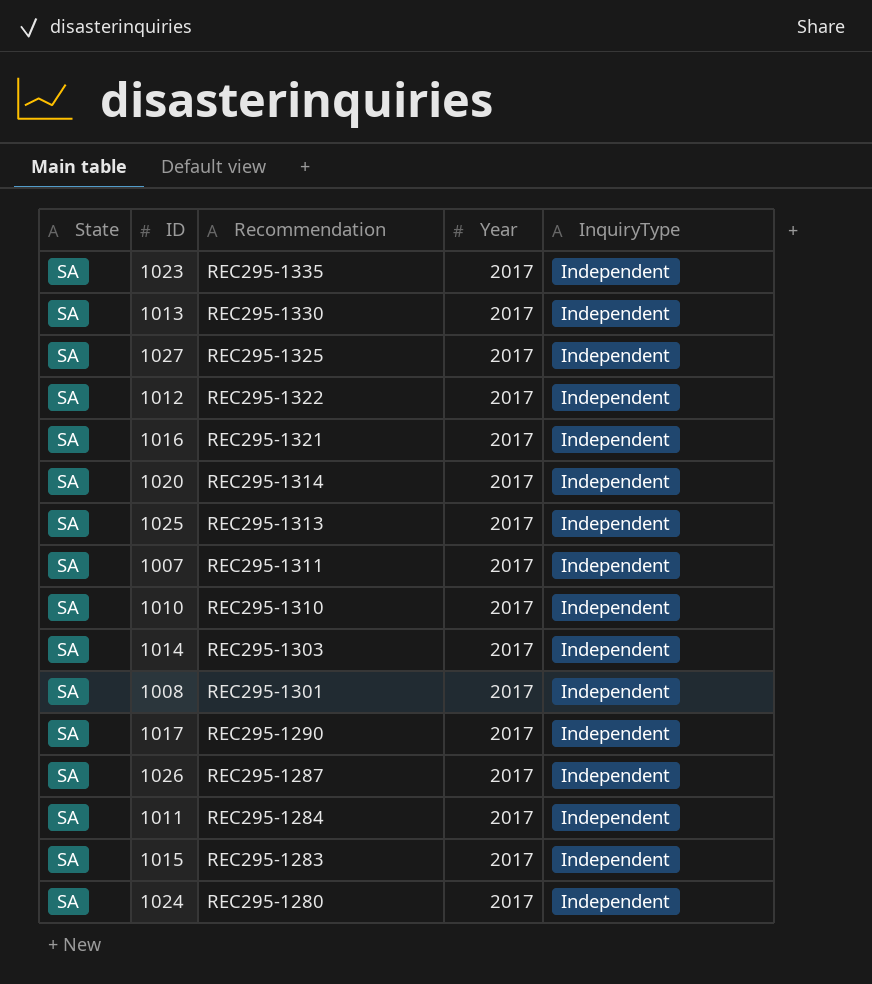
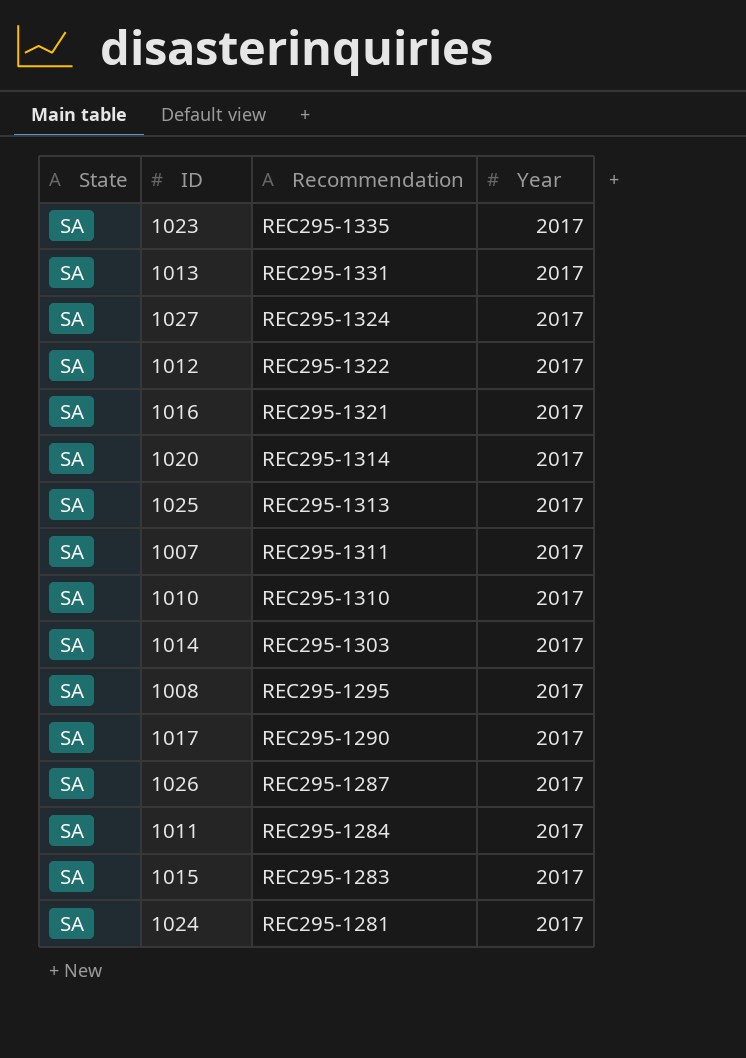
column InquiryType | position: 5 -> none
1013 | Recommendation: REC295-1330 -> REC295-1331
1027 | Recommendation: REC295-1325 -> REC295-1324
1008 | Recommendation: REC295-1301 -> REC295-1295
1024 | Recommendation: REC295-1280 -> REC295-1281

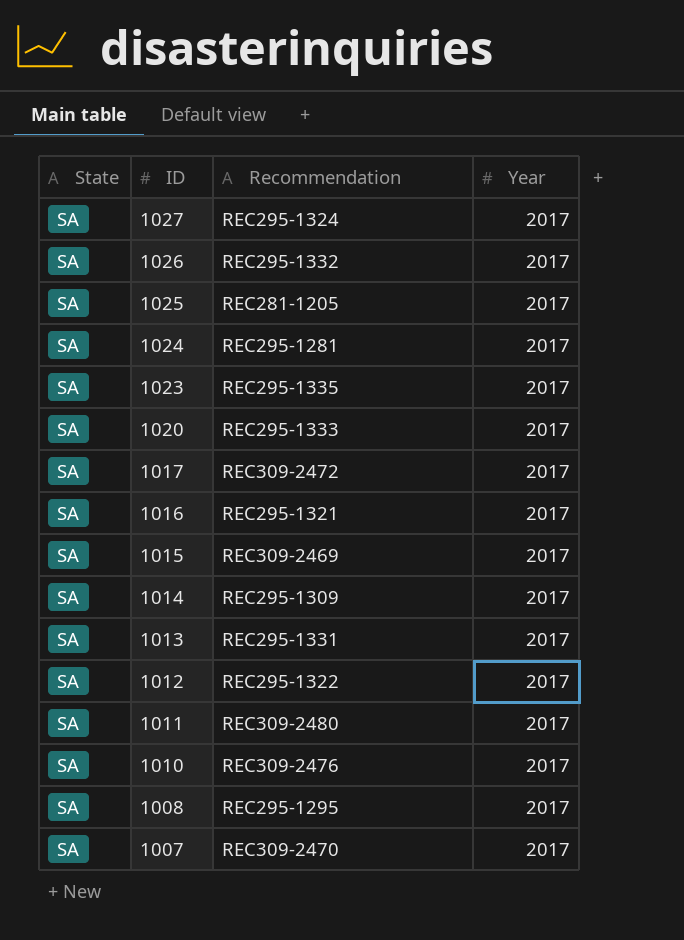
row order: Recommendation descending -> ID descending
1026 | Recommendation: REC295-1287 -> REC295-1332
1025 | Recommendation: REC295-1313 -> REC281-1205
1020 | Recommendation: REC295-1314 -> REC295-1333
1017 | Recommendation: REC295-1290 -> REC309-2472
1015 | Recommendation: REC295-1283 -> REC309-2469
1014 | Recommendation: REC295-1303 -> REC295-1309
1011 | Recommendation: REC295-1284 -> REC309-2480
1010 | Recommendation: REC295-1310 -> REC309-2476
1007 | Recommendation: REC295-1311 -> REC309-2470

